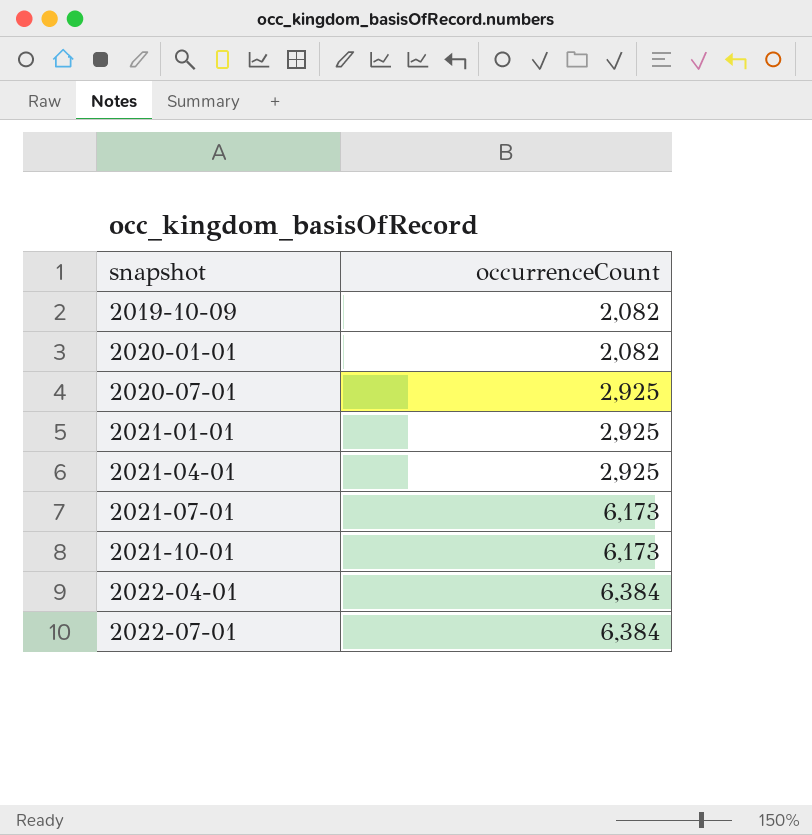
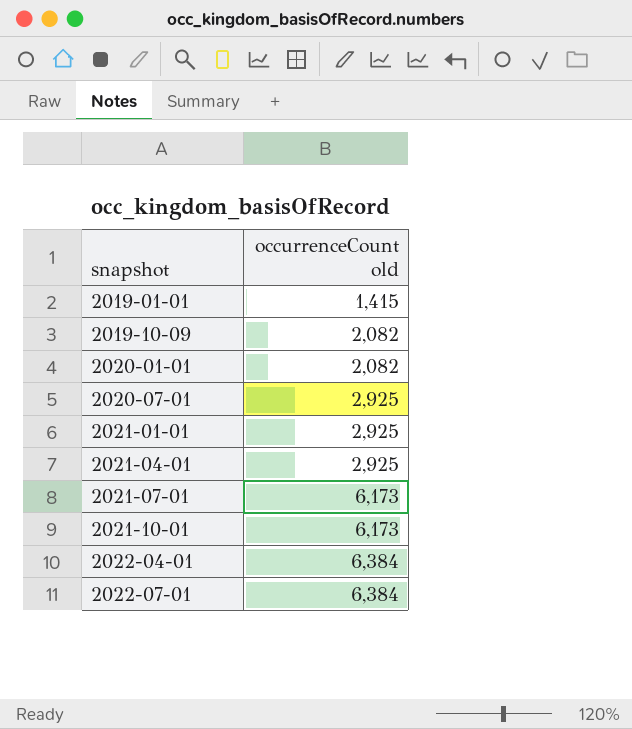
column name: occurrenceCount -> occurrenceCount old
row 2019-01-01: none -> 1,415

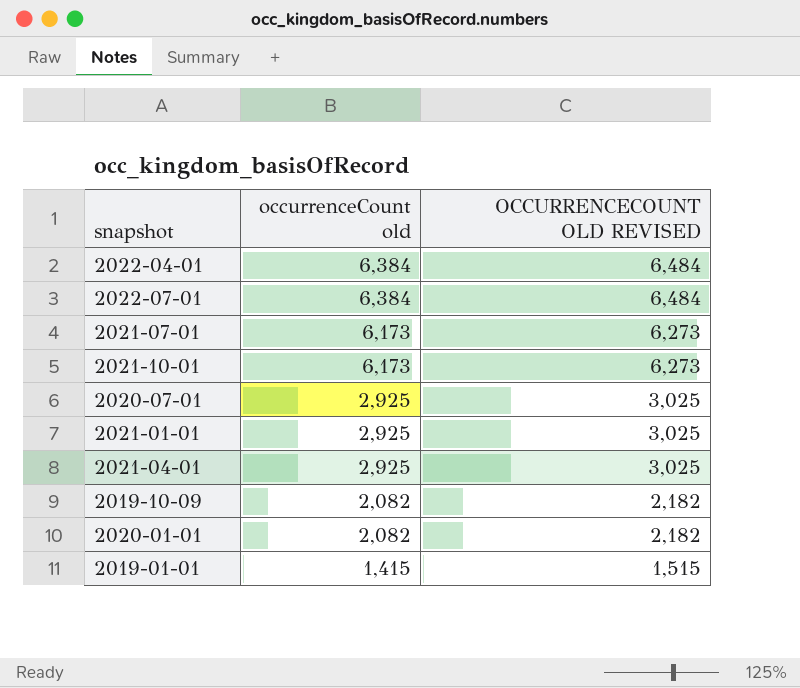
row order: snapshot ascending -> occurrenceCount old descending
column OCCURRENCECOUNT OLD REVISED | formula: none -> [occurrenceCount old] + 100

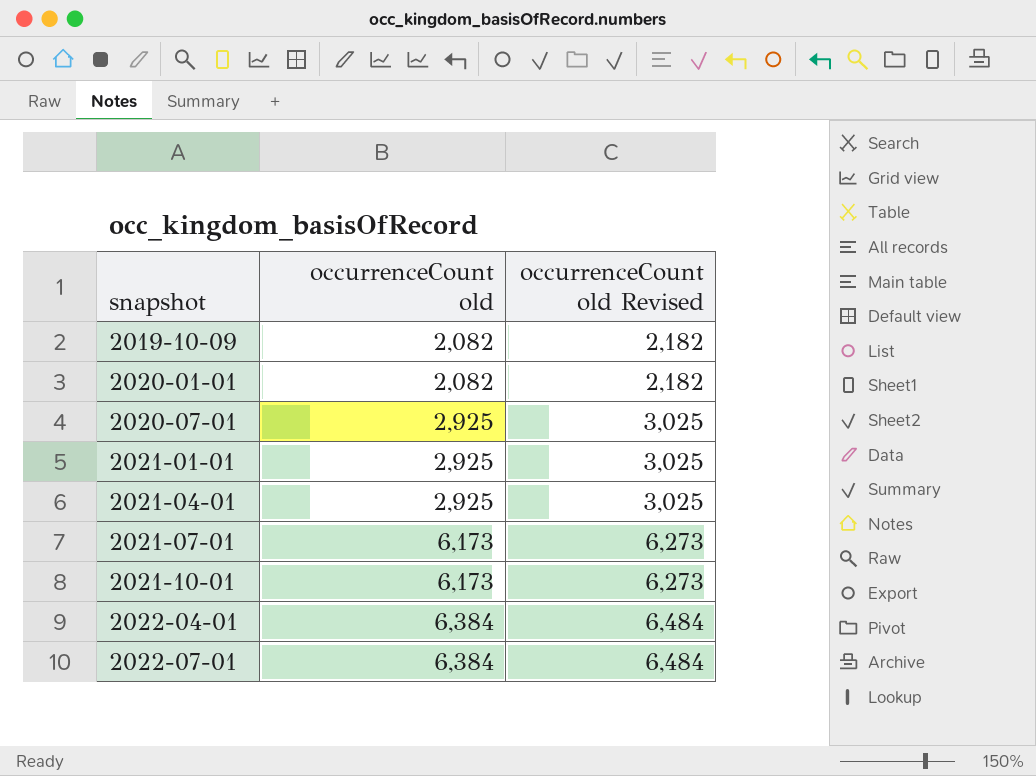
row order: occurrenceCount old descending -> snapshot ascending
column name: OCCURRENCECOUNT OLD REVISED -> occurrenceCount old Revised
row 2019-01-01: 1,415 | 1,515 -> none

